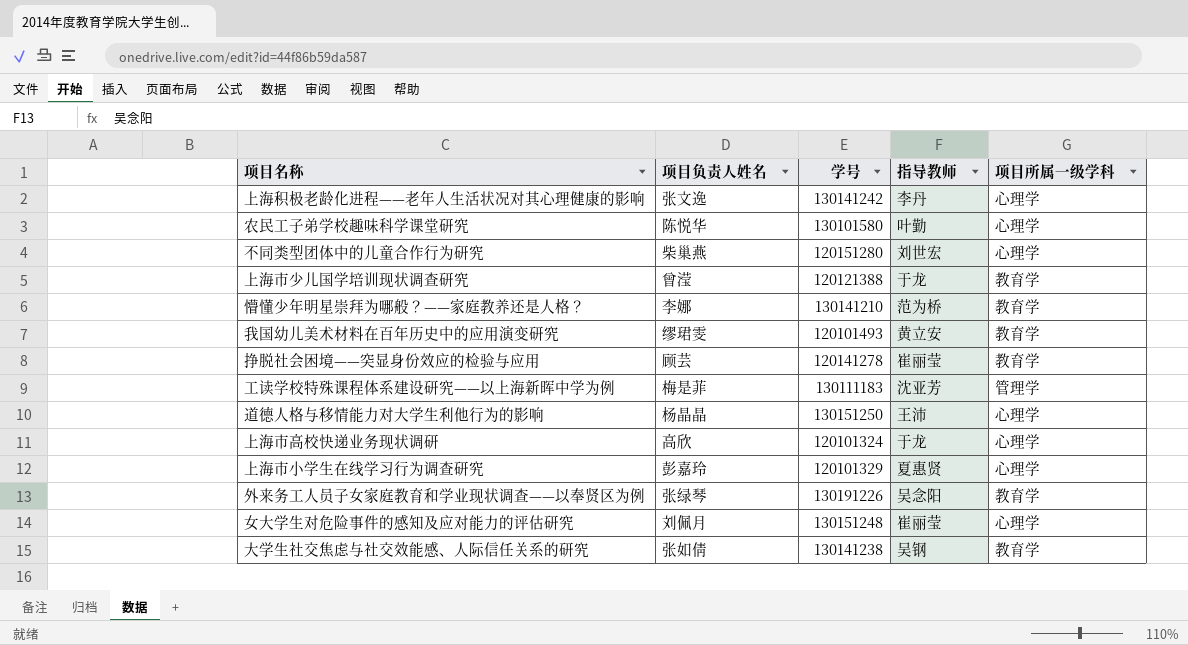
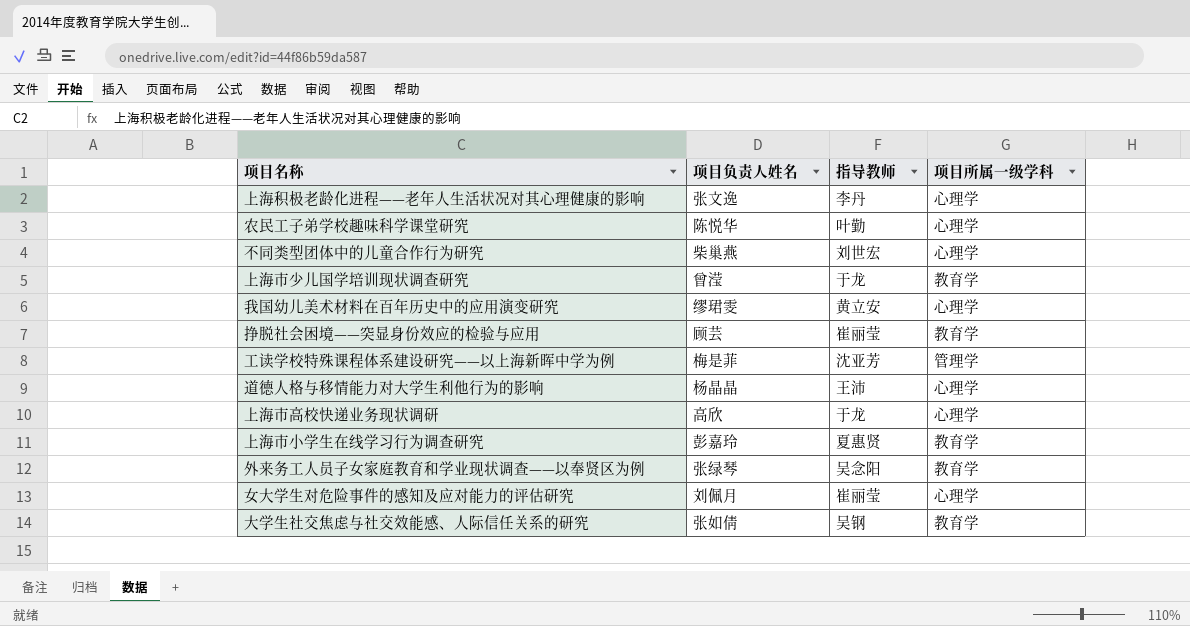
column 学号 | position: 3 -> none
row 懵懂少年明星崇拜为哪般？——家庭教养还是人格？: 李娜 | 130141210 | 范为桥 | 教育学 -> none
我国幼儿美术材料在百年历史中的应用演变研究 | 项目所属一级学科: 教育学 -> 心理学
上海市小学生在线学习行为调查研究 | 项目所属一级学科: 心理学 -> 教育学

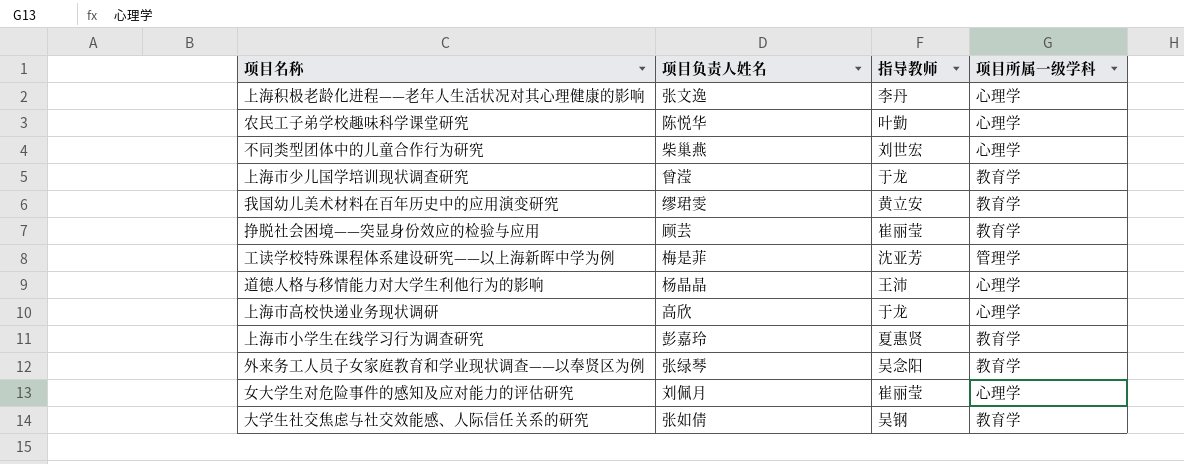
我国幼儿美术材料在百年历史中的应用演变研究 | 项目所属一级学科: 心理学 -> 教育学

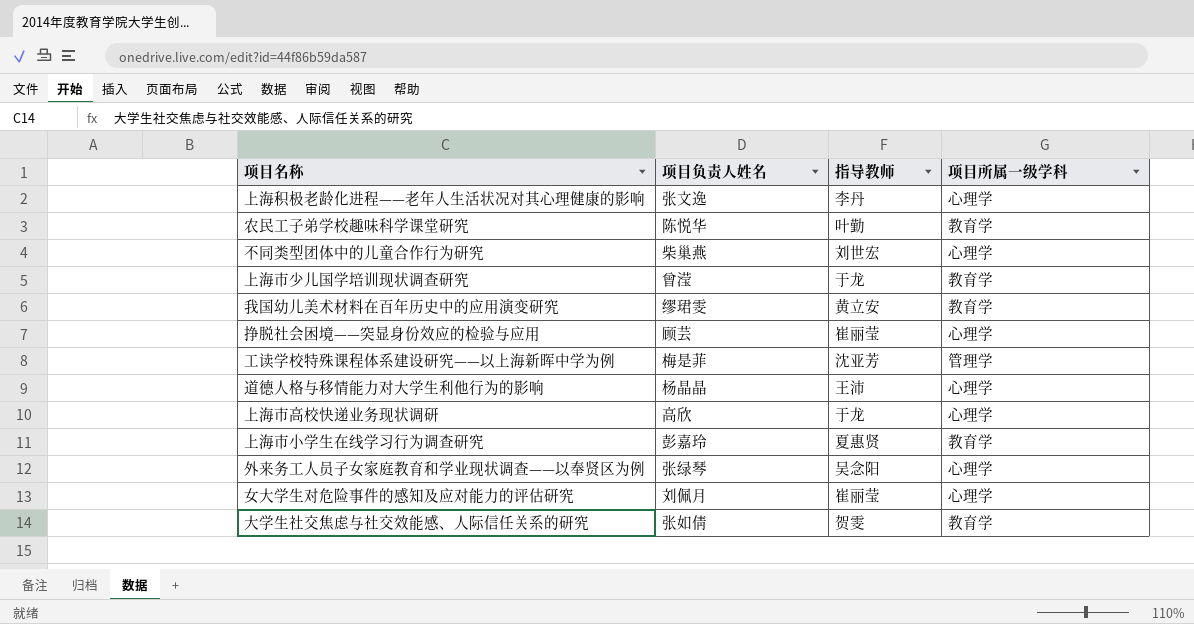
农民工子弟学校趣味科学课堂研究 | 项目所属一级学科: 心理学 -> 教育学
挣脱社会困境——突显身份效应的检验与应用 | 项目所属一级学科: 教育学 -> 心理学
外来务工人员子女家庭教育和学业现状调查——以奉贤区为例 | 项目所属一级学科: 教育学 -> 心理学
大学生社交焦虑与社交效能感、人际信任关系的研究 | 指导教师: 吴钢 -> 贺雯

